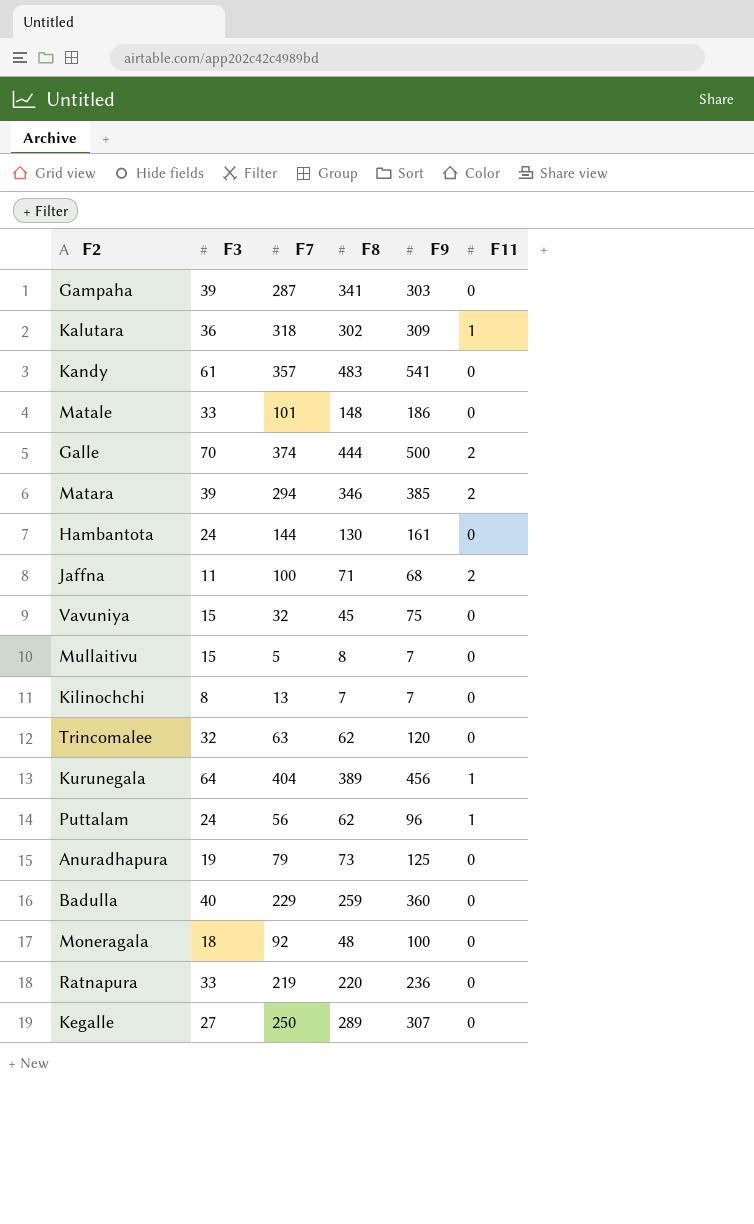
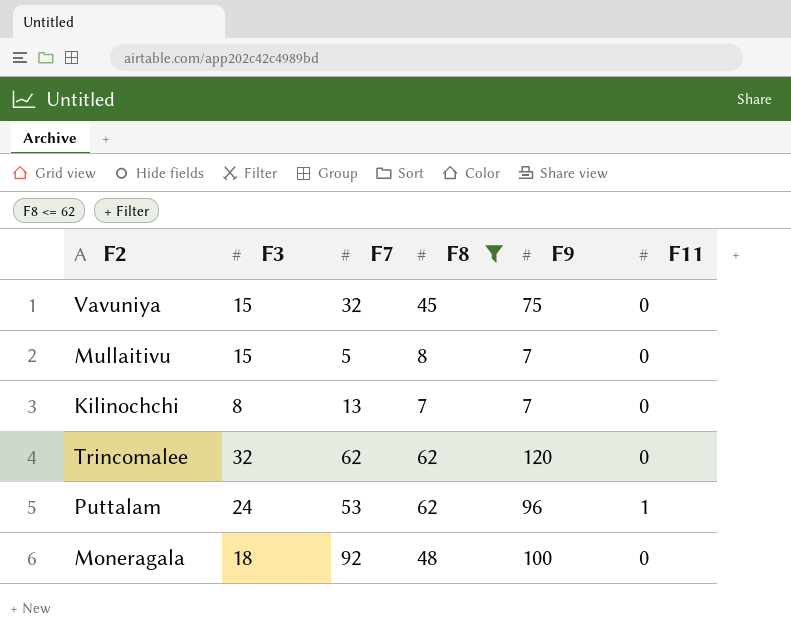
filter: none -> F8 <= 62
Trincomalee | F7: 63 -> 62
Puttalam | F7: 56 -> 53

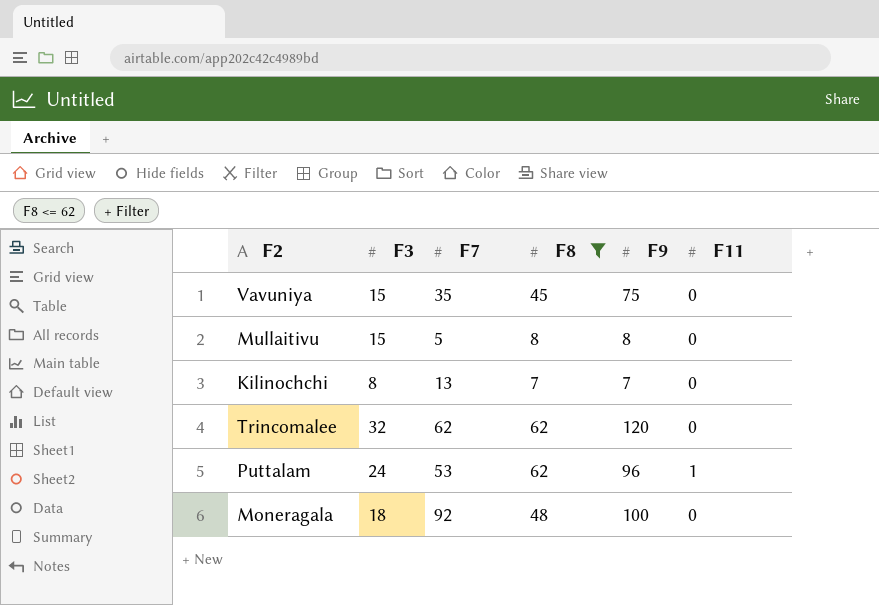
Vavuniya | F7: 32 -> 35
Mullaitivu | F9: 7 -> 8

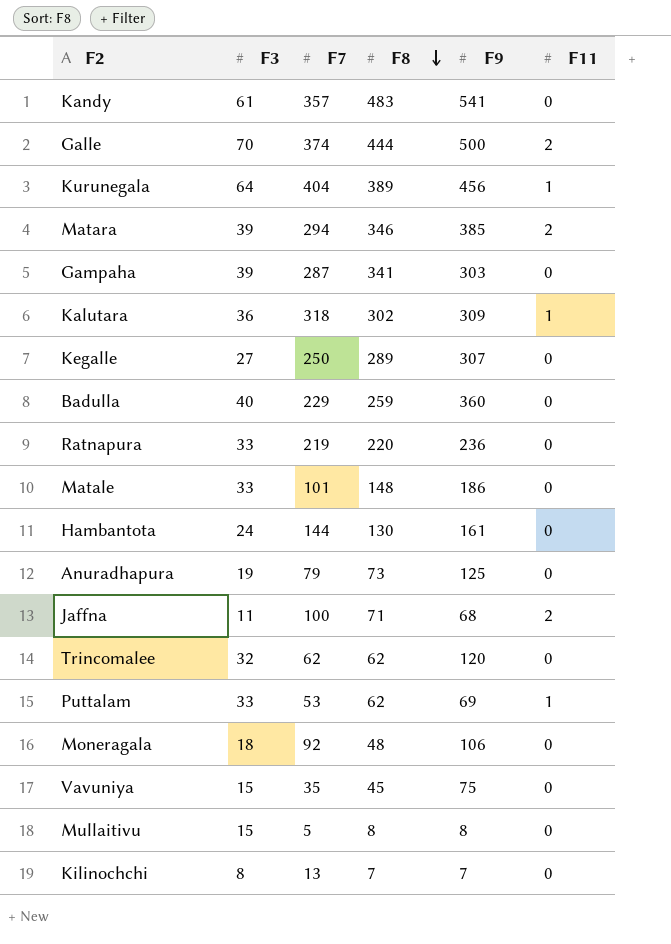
filter: F8 <= 62 -> none
row order: none -> F8 descending
Puttalam | F3: 24 -> 33
Puttalam | F9: 96 -> 69
Moneragala | F9: 100 -> 106

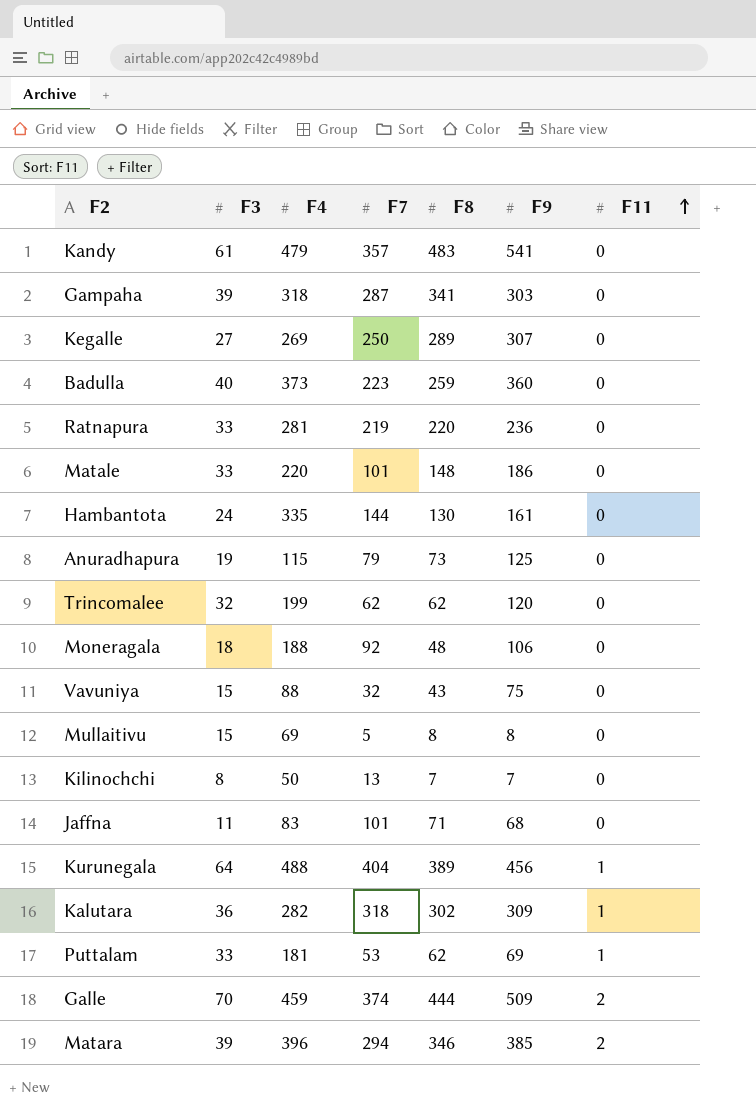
row order: F8 descending -> F11 ascending
column F4 | position: none -> 3
Badulla | F7: 229 -> 223
Vavuniya | F7: 35 -> 32
Vavuniya | F8: 45 -> 43
Jaffna | F7: 100 -> 101
Jaffna | F11: 2 -> 0
Galle | F9: 500 -> 509

